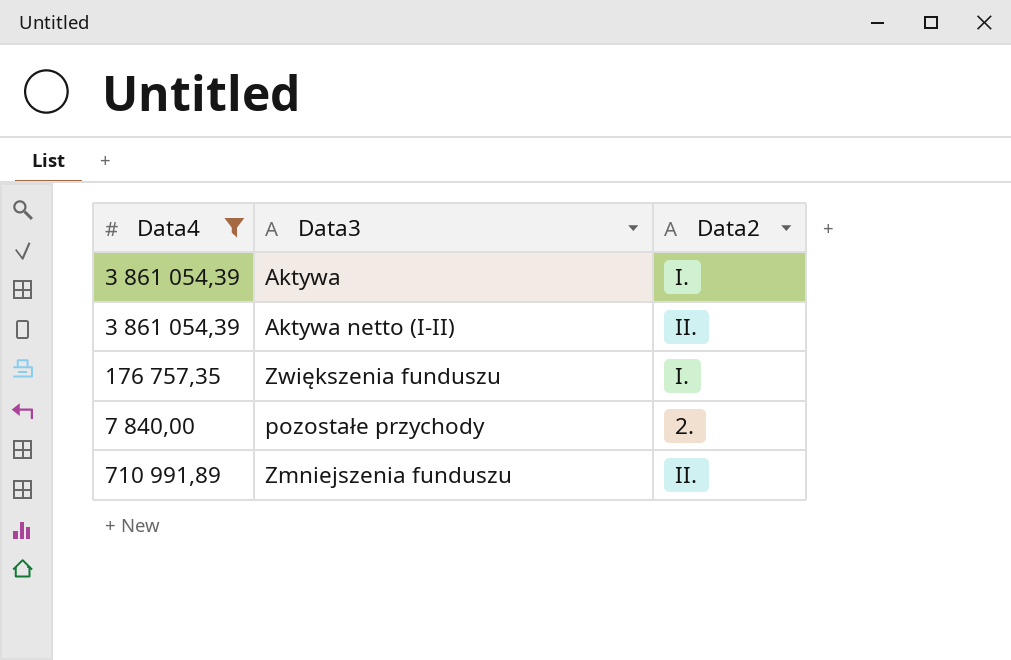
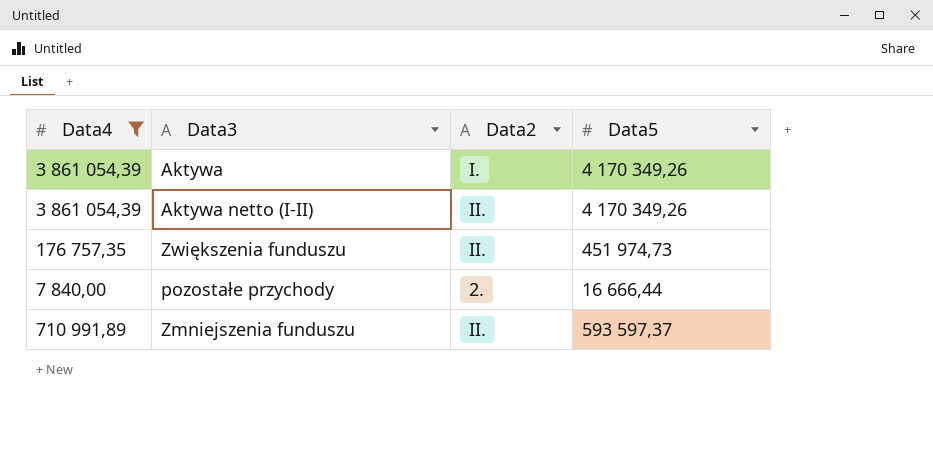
column Data5 | position: none -> 4
Zwiększenia funduszu | Data2: I. -> II.

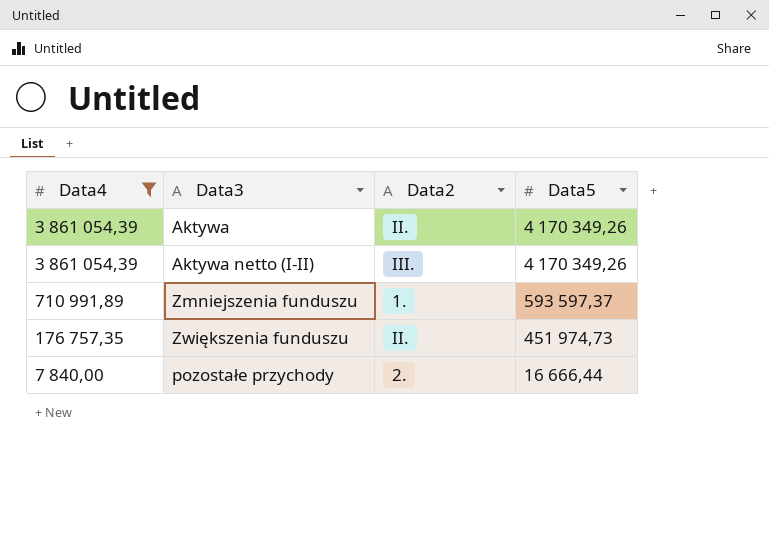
row order: none -> Data4 descending
Aktywa | Data2: I. -> II.
Aktywa netto (I-II) | Data2: II. -> III.
Zmniejszenia funduszu | Data2: II. -> 1.

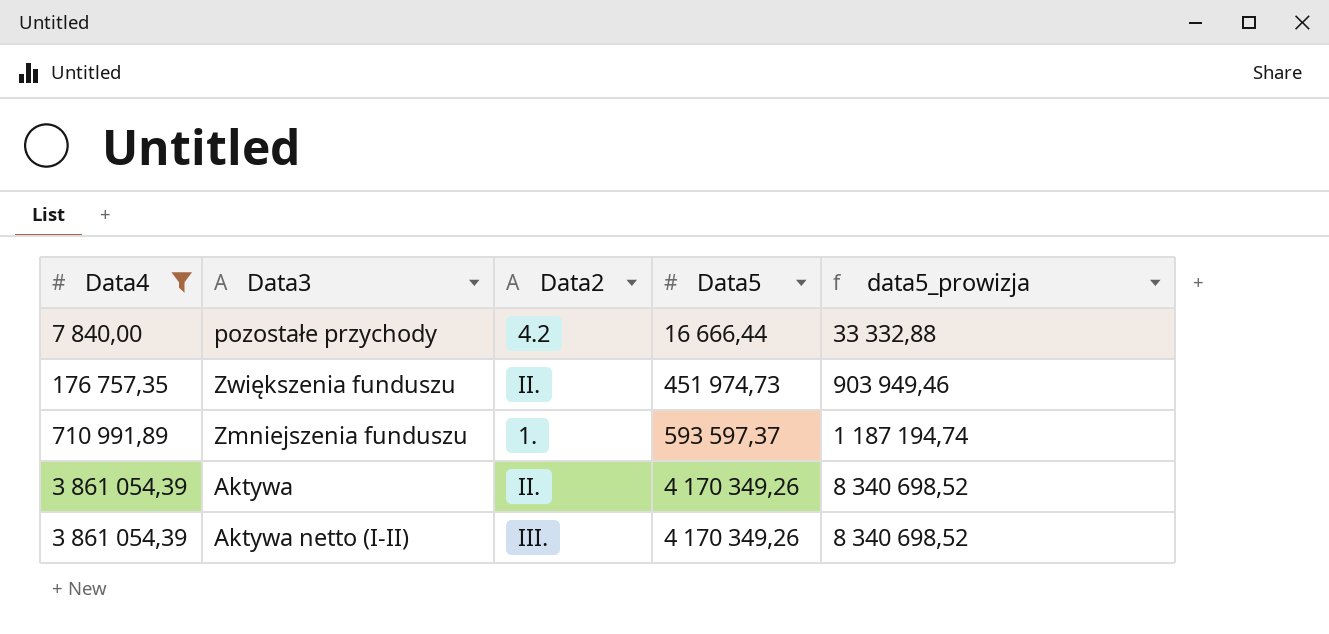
row order: Data4 descending -> Data4 ascending
column data5_prowizja | formula: none -> [Data5] * 2
pozostałe przychody | Data2: 2. -> 4.2

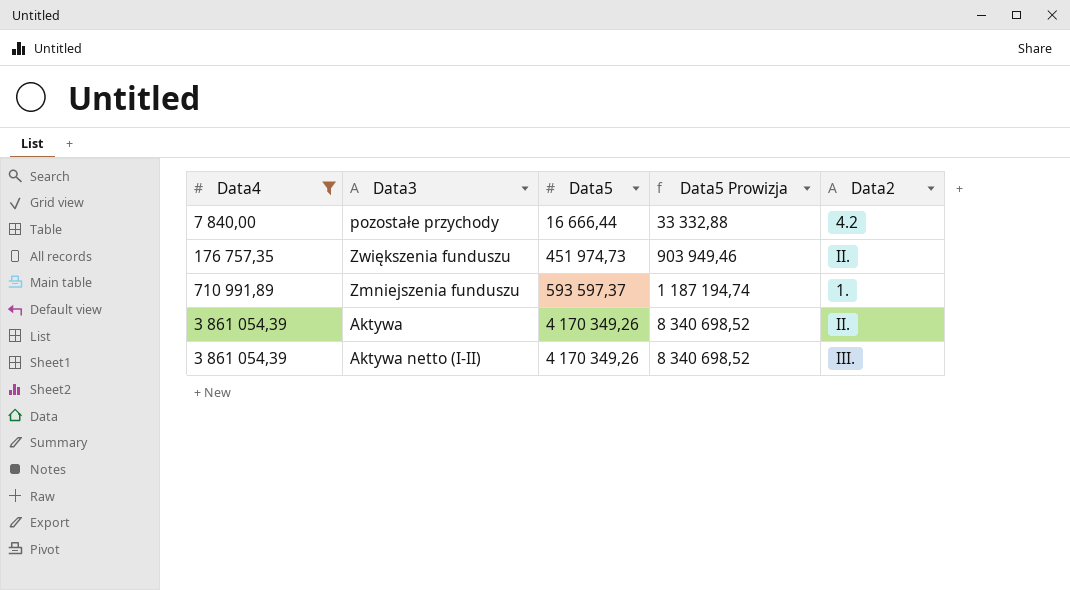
column name: data5_prowizja -> Data5 Prowizja
column Data2 | position: 3 -> 5

